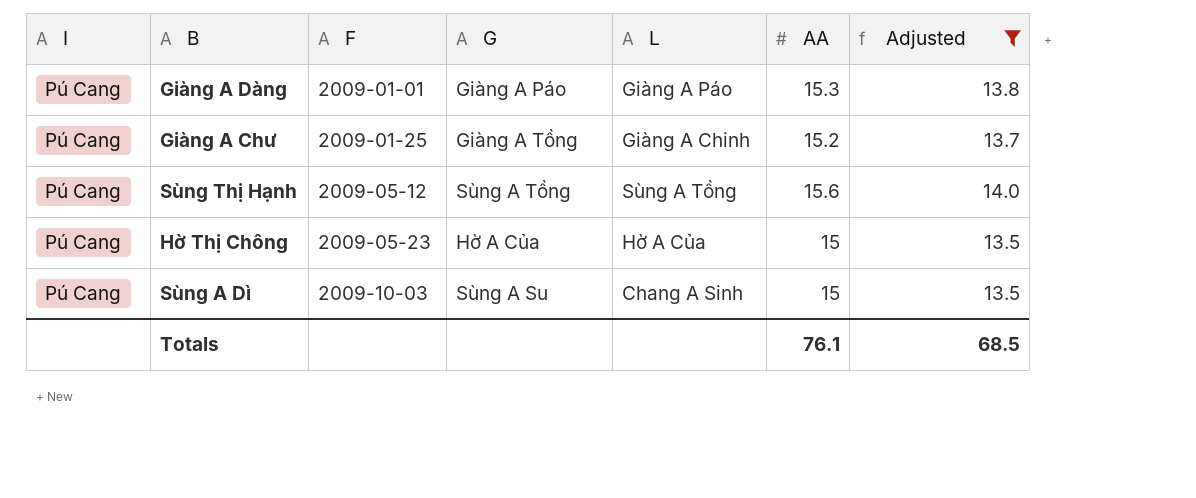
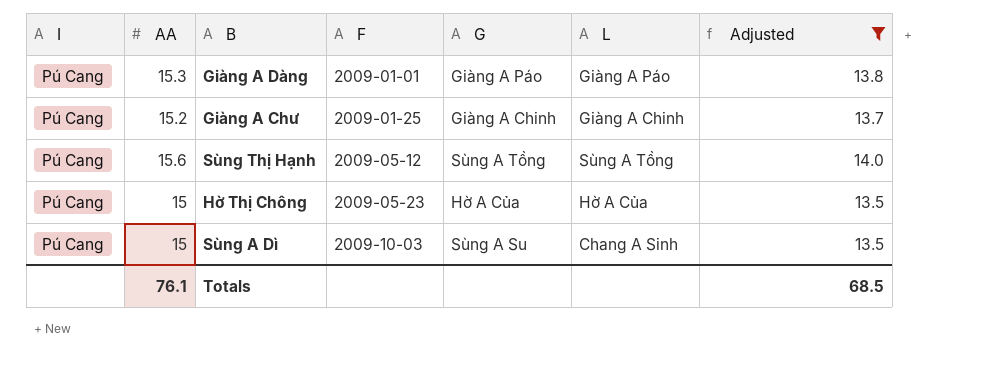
column AA | position: 6 -> 2
Giàng A Chư | G: Giàng A Tồng -> Giàng A Chinh

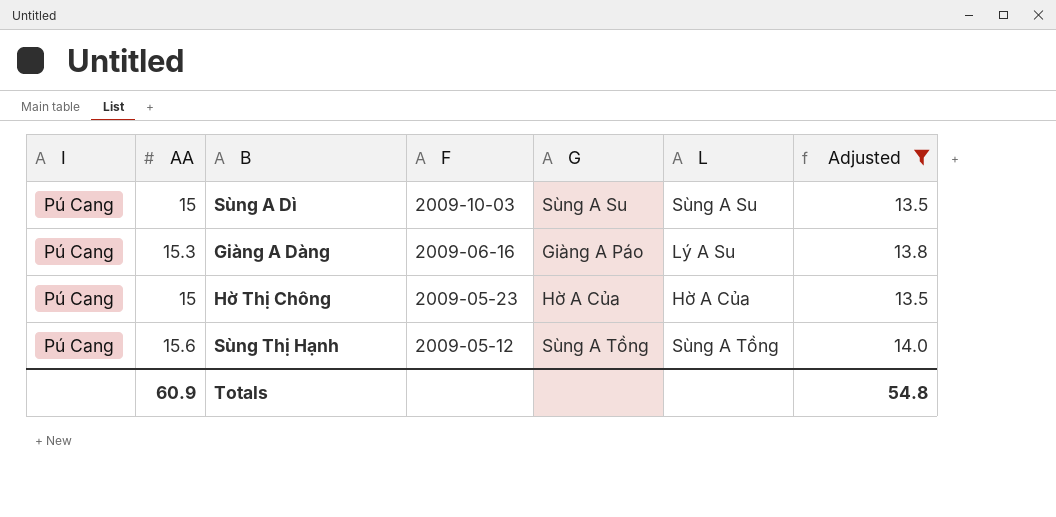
row order: F ascending -> F descending
row Giàng A Chư: Pú Cang | 15.2 | 2009-01-25 | Giàng A Chinh | Giàng A Chinh | 13.7 -> none
Sùng A Dì | L: Chang A Sinh -> Sùng A Su
Giàng A Dàng | F: 2009-01-01 -> 2009-06-16
Giàng A Dàng | L: Giàng A Páo -> Lý A Su
Totals | AA: 76.1 -> 60.9
Totals | Adjusted: 68.5 -> 54.8

